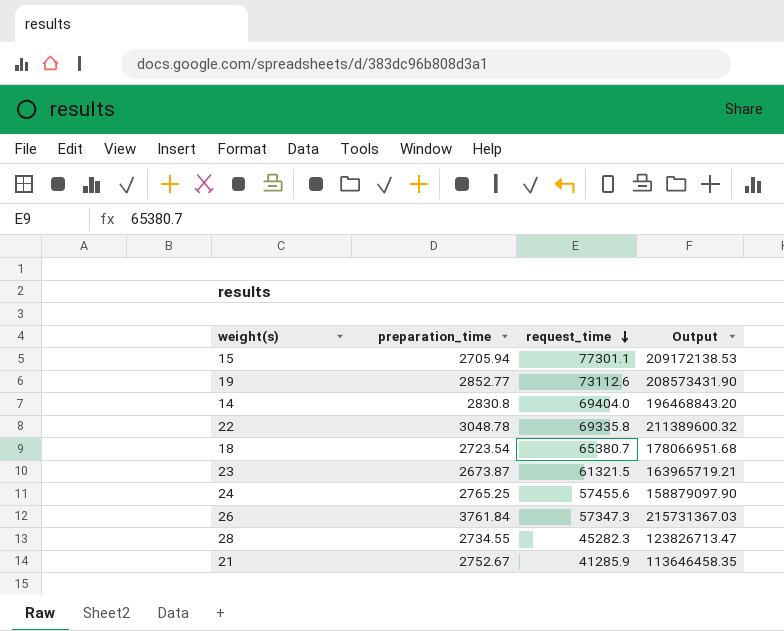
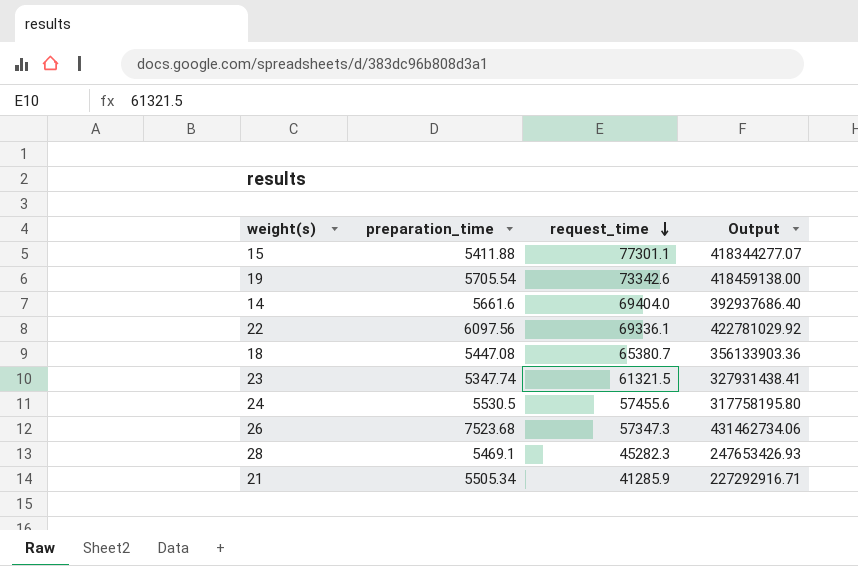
15 | preparation_time: 2705.94 -> 5411.88
15 | Output: 209172138.53 -> 418344277.07
19 | preparation_time: 2852.77 -> 5705.54
19 | request_time: 73112.6 -> 73342.6
19 | Output: 208573431.90 -> 418459138.00
14 | preparation_time: 2830.8 -> 5661.6
14 | Output: 196468843.20 -> 392937686.40
22 | preparation_time: 3048.78 -> 6097.56
22 | request_time: 69335.8 -> 69336.1
22 | Output: 211389600.32 -> 422781029.92
18 | preparation_time: 2723.54 -> 5447.08
18 | Output: 178066951.68 -> 356133903.36
23 | preparation_time: 2673.87 -> 5347.74
23 | Output: 163965719.21 -> 327931438.41
24 | preparation_time: 2765.25 -> 5530.5
24 | Output: 158879097.90 -> 317758195.80
26 | preparation_time: 3761.84 -> 7523.68
26 | Output: 215731367.03 -> 431462734.06
28 | preparation_time: 2734.55 -> 5469.1
28 | Output: 123826713.47 -> 247653426.93
21 | preparation_time: 2752.67 -> 5505.34
21 | Output: 113646458.35 -> 227292916.71

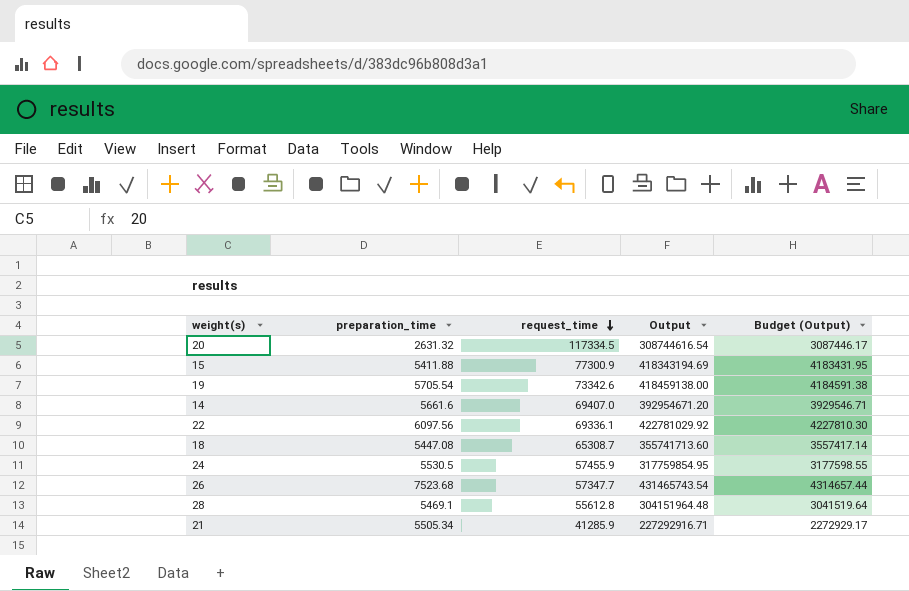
column Budget (Output) | formula: none -> [Output] * 0.01
row 23: 5347.74 | 61321.5 | 327931438.41 -> none
row 20: none -> 2631.32 | 117334.5 | 308744616.54 | 3087446.17
15 | request_time: 77301.1 -> 77300.9
15 | Output: 418344277.07 -> 418343194.69
14 | request_time: 69404.0 -> 69407.0
14 | Output: 392937686.40 -> 392954671.20
18 | request_time: 65380.7 -> 65308.7
18 | Output: 356133903.36 -> 355741713.60
24 | request_time: 57455.6 -> 57455.9
24 | Output: 317758195.80 -> 317759854.95
26 | request_time: 57347.3 -> 57347.7
26 | Output: 431462734.06 -> 431465743.54
28 | request_time: 45282.3 -> 55612.8
28 | Output: 247653426.93 -> 304151964.48

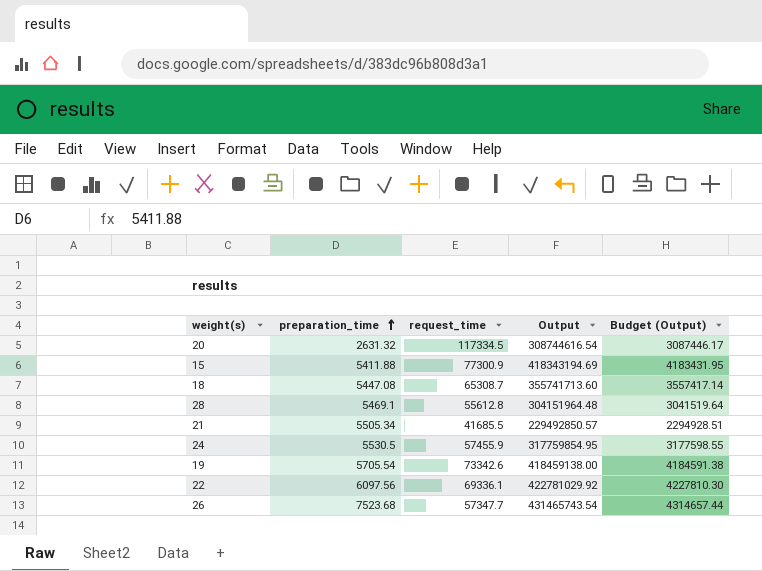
row order: request_time descending -> preparation_time ascending
row 14: 5661.6 | 69407.0 | 392954671.20 | 3929546.71 -> none
21 | request_time: 41285.9 -> 41685.5
21 | Output: 227292916.71 -> 229492850.57
21 | Budget (Output): 2272929.17 -> 2294928.51

